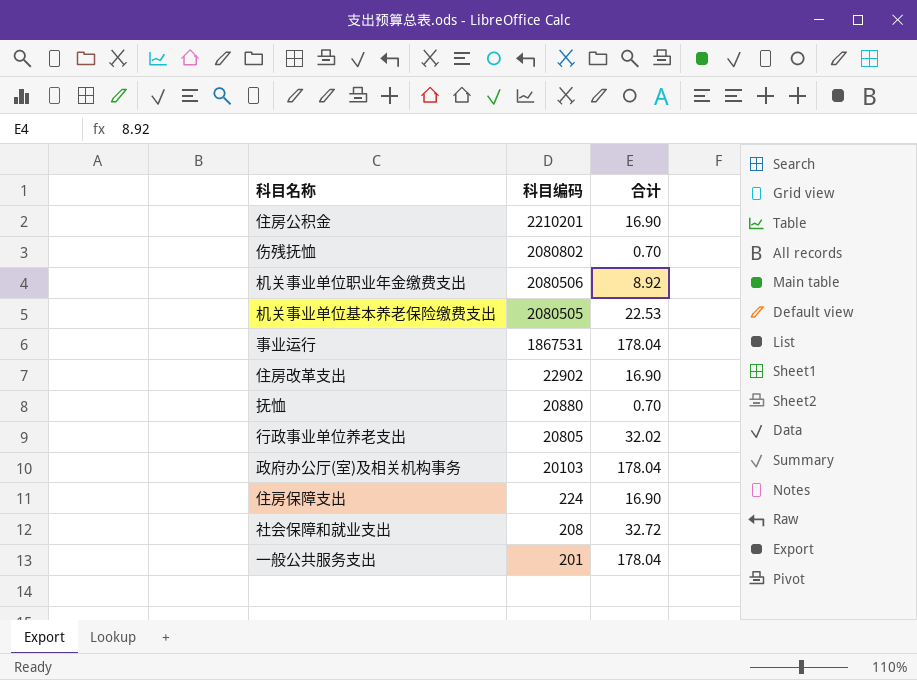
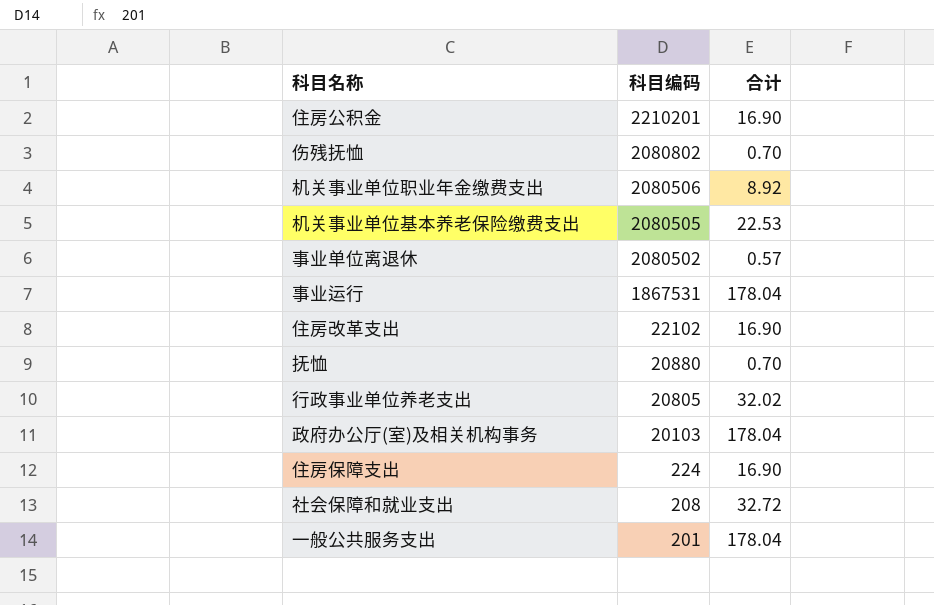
row 事业单位离退休: none -> 2080502 | 0.57
住房改革支出 | 科目编码: 22902 -> 22102

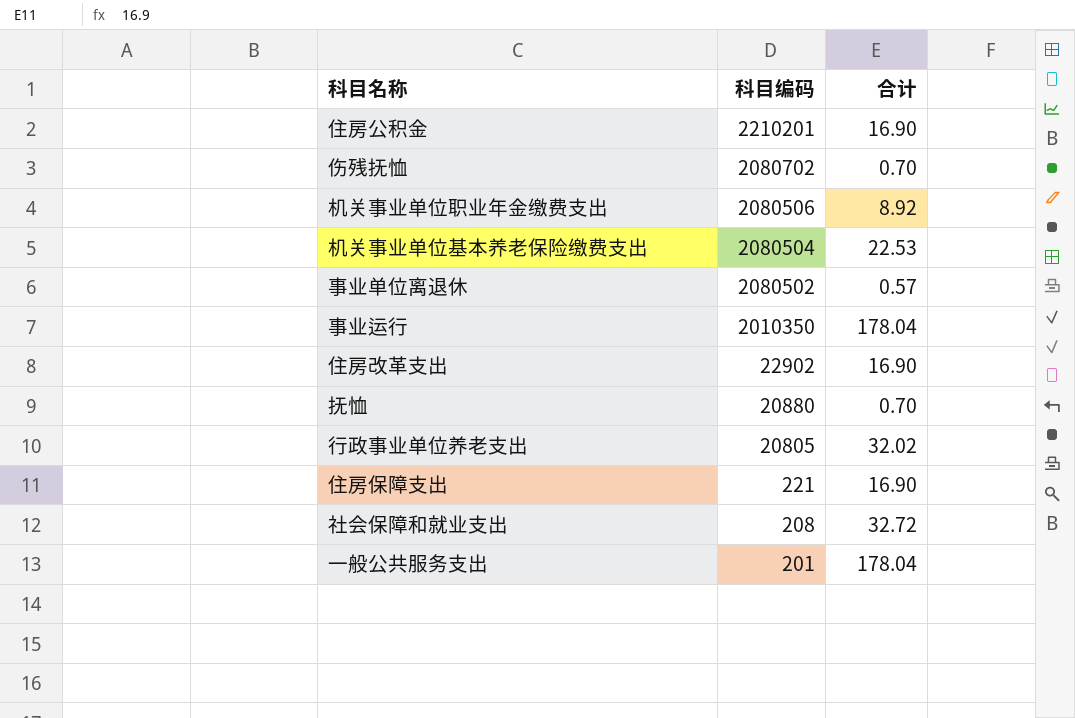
row 政府办公厅(室)及相关机构事务: 20103 | 178.04 -> none
伤残抚恤 | 科目编码: 2080802 -> 2080702
机关事业单位基本养老保险缴费支出 | 科目编码: 2080505 -> 2080504
事业运行 | 科目编码: 1867531 -> 2010350
住房改革支出 | 科目编码: 22102 -> 22902
住房保障支出 | 科目编码: 224 -> 221

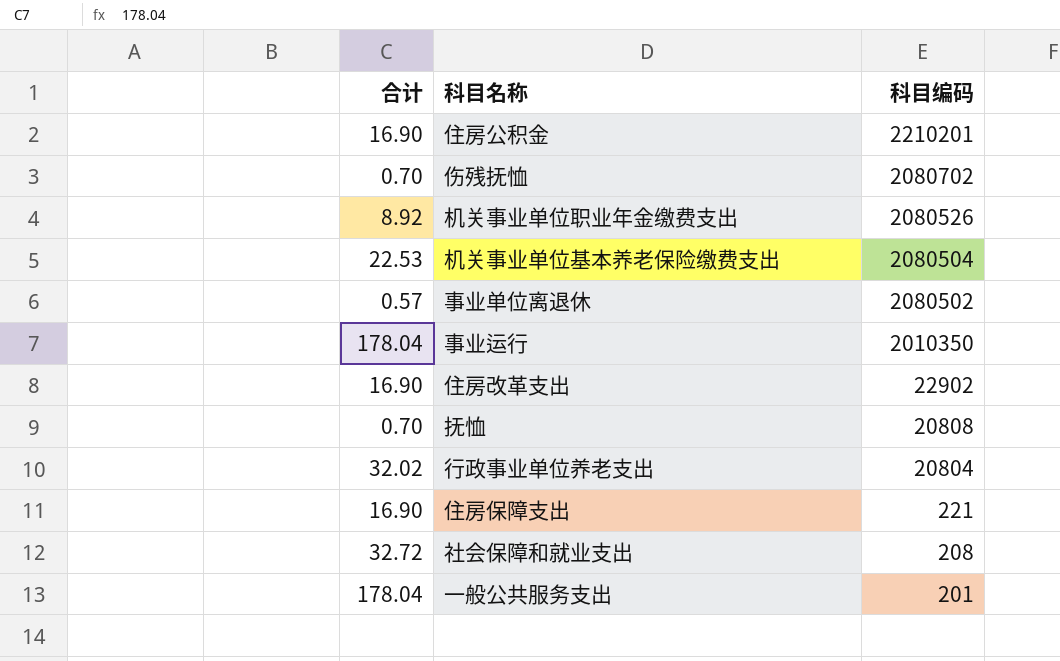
column 合计 | position: 3 -> 1
机关事业单位职业年金缴费支出 | 科目编码: 2080506 -> 2080526
抚恤 | 科目编码: 20880 -> 20808
行政事业单位养老支出 | 科目编码: 20805 -> 20804

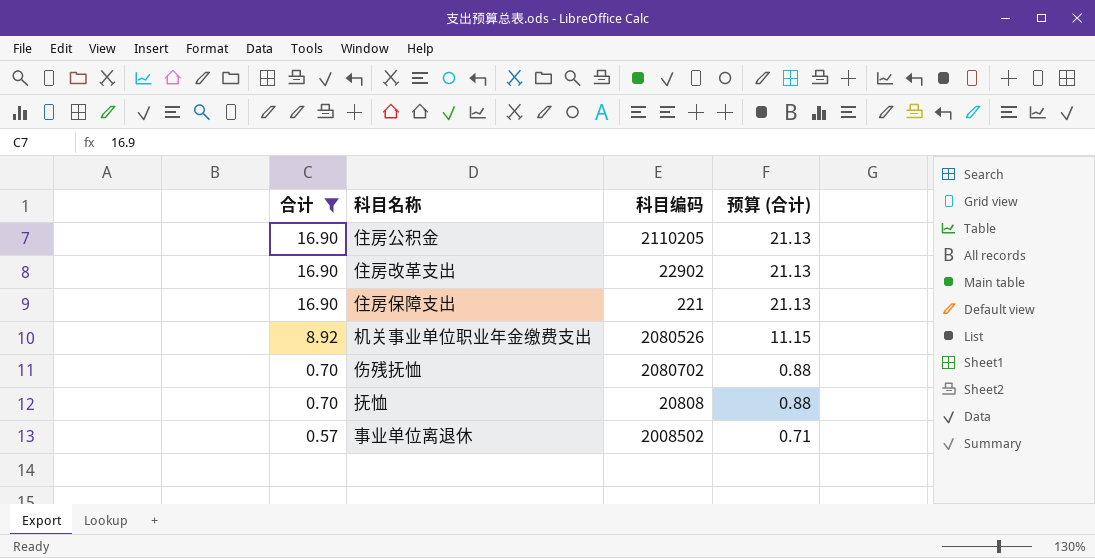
filter: none -> 合计 <= 16.90
row order: 科目编码 descending -> 合计 descending
column 预算 (合计) | formula: none -> [合计] * 1.25
住房公积金 | 科目编码: 2210201 -> 2110205
事业单位离退休 | 科目编码: 2080502 -> 2008502

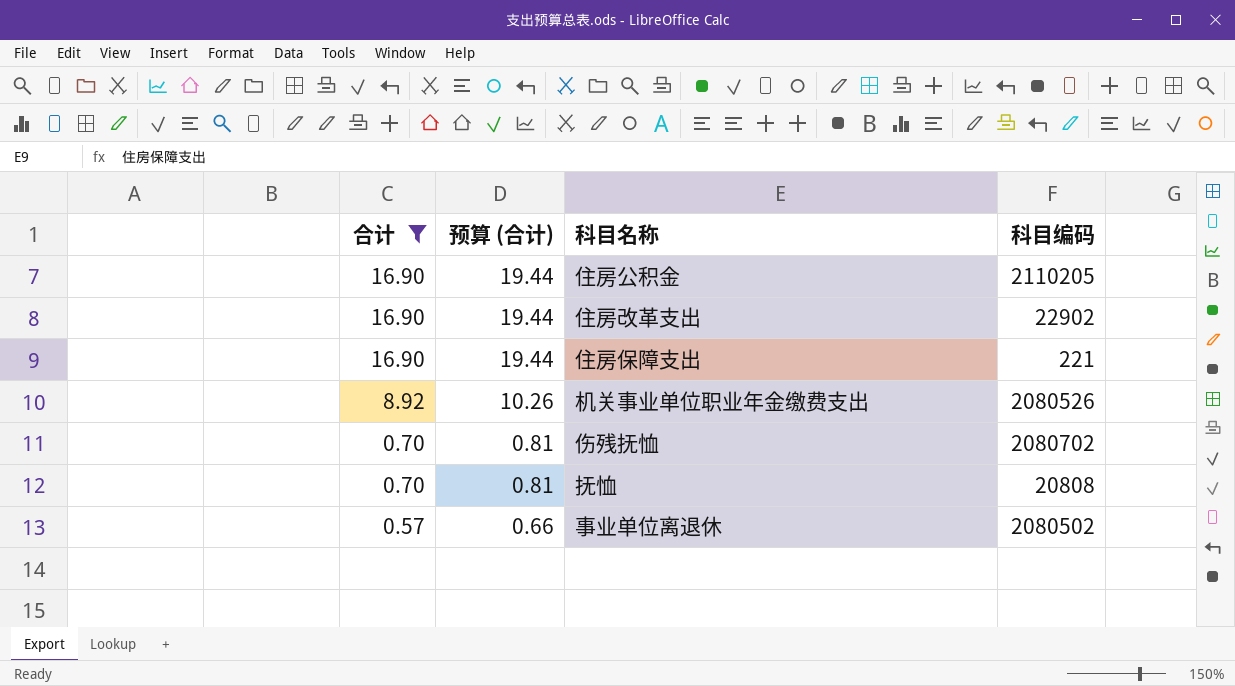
column 预算 (合计) | formula: [合计] * 1.25 -> [合计] * 1.15
column 预算 (合计) | position: 4 -> 2
事业单位离退休 | 科目编码: 2008502 -> 2080502

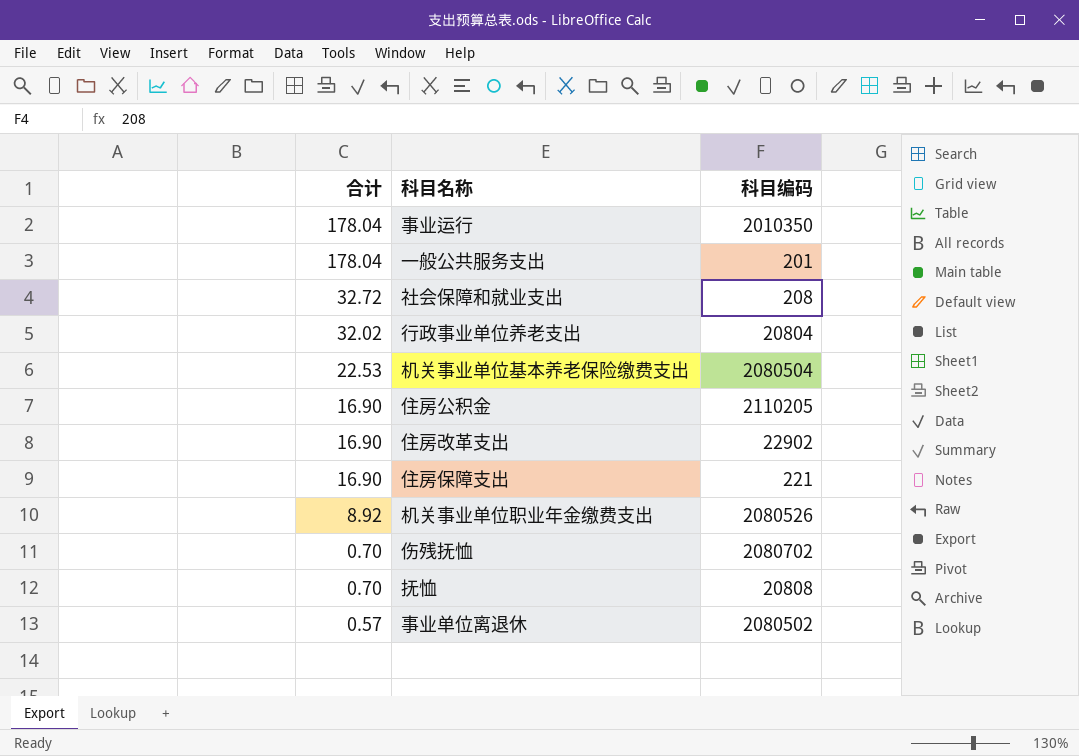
filter: 合计 <= 16.90 -> none
column 预算 (合计) | formula: [合计] * 1.15 -> none

